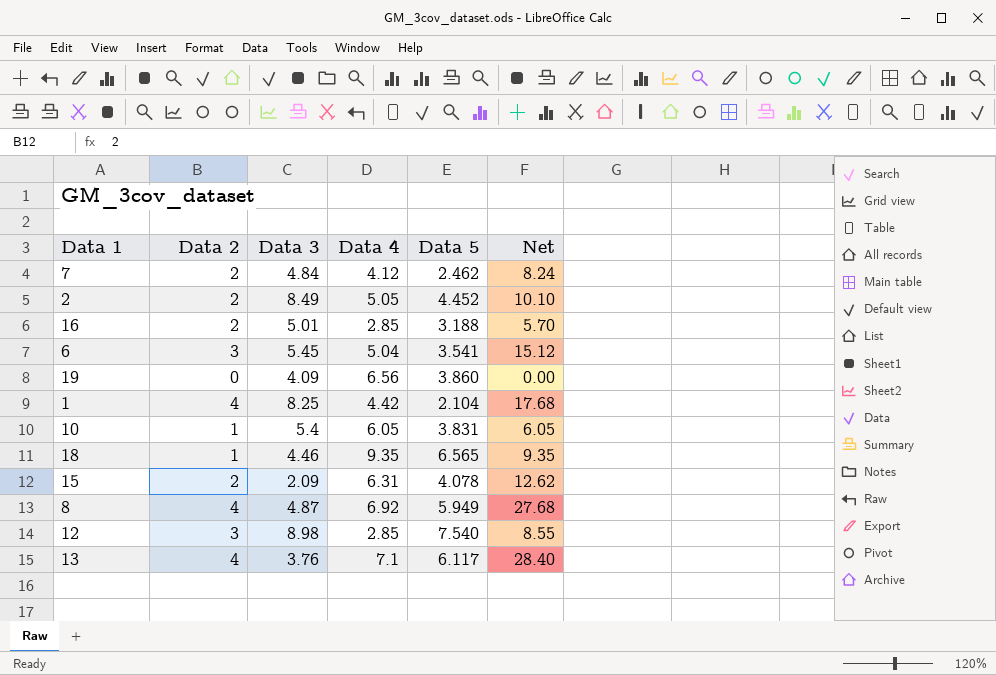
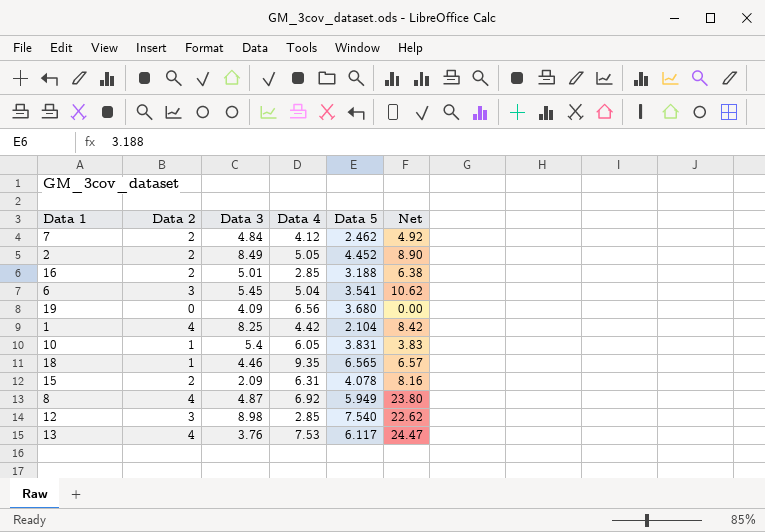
column Net | formula: [Data 2] * [Data 4] -> [Data 2] * [Data 5]
19 | Data 5: 3.860 -> 3.680
13 | Data 4: 7.1 -> 7.53

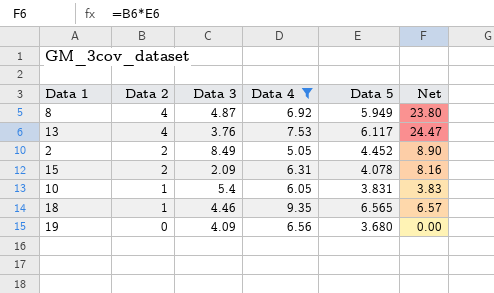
filter: none -> Data 4 >= 5.05
row order: none -> Data 2 descending

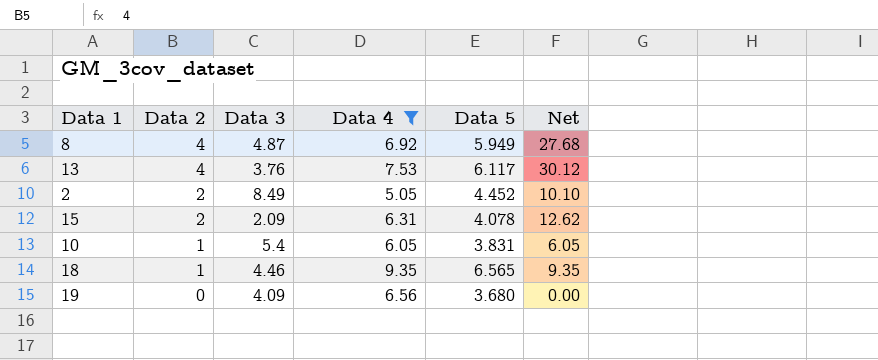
column Net | formula: [Data 2] * [Data 5] -> [Data 2] * [Data 4]

